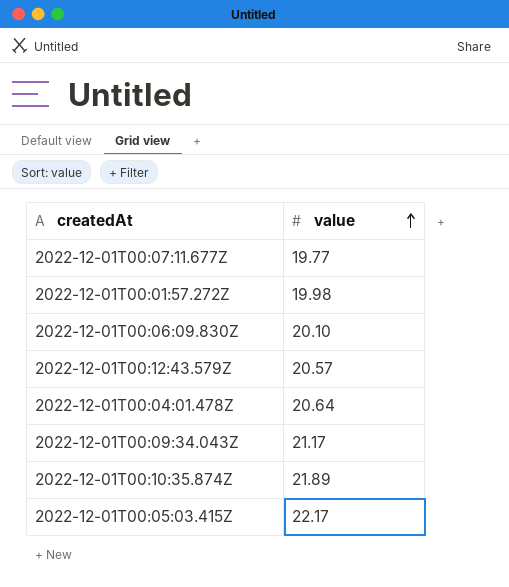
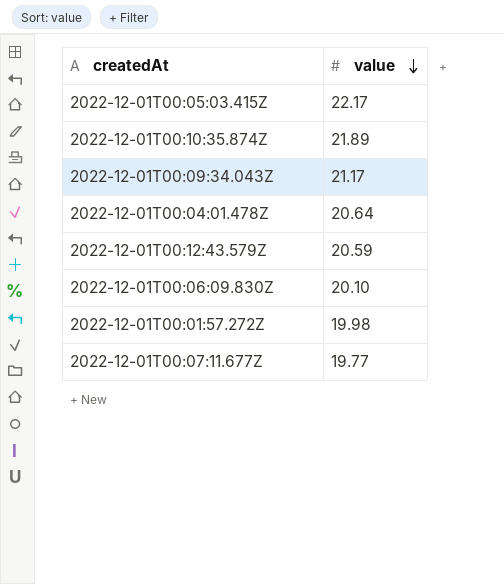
row order: value ascending -> value descending
2022-12-01T00:12:43.579Z | value: 20.57 -> 20.59

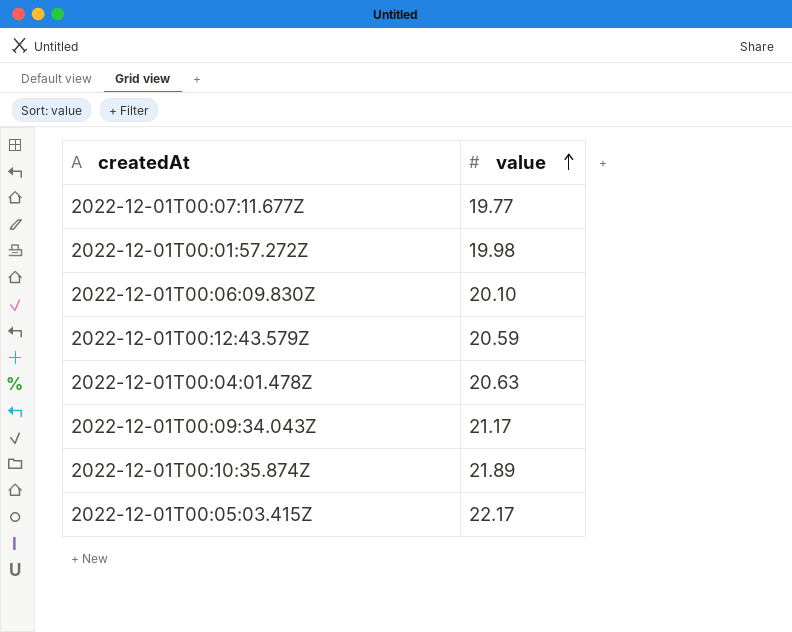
row order: value descending -> value ascending
2022-12-01T00:04:01.478Z | value: 20.64 -> 20.63

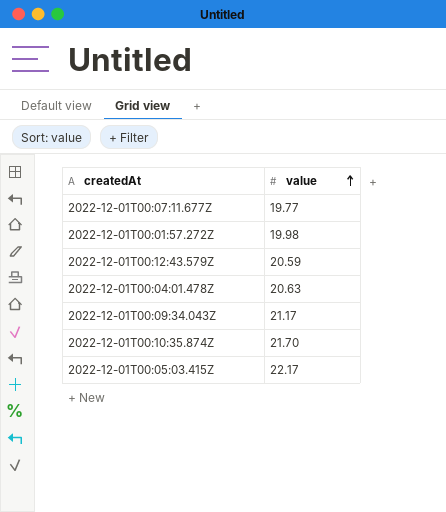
row 2022-12-01T00:06:09.830Z: 20.10 -> none
2022-12-01T00:10:35.874Z | value: 21.89 -> 21.70

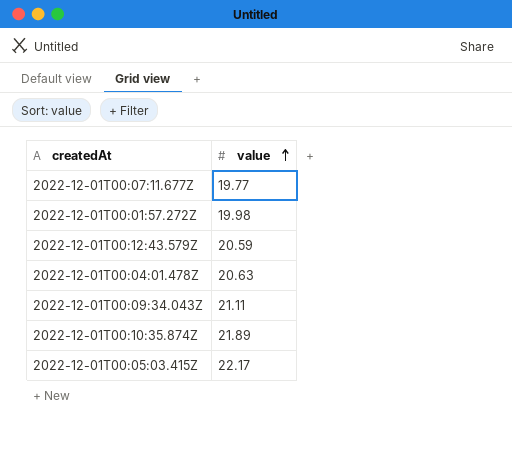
2022-12-01T00:09:34.043Z | value: 21.17 -> 21.11
2022-12-01T00:10:35.874Z | value: 21.70 -> 21.89

